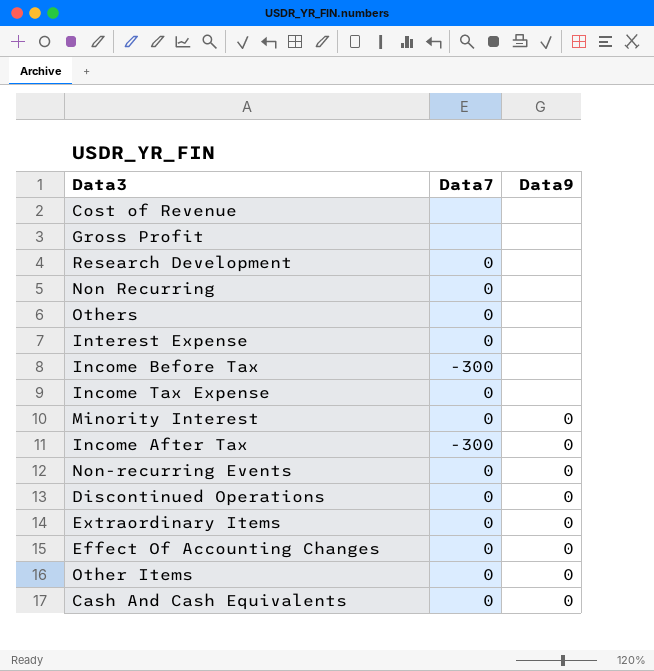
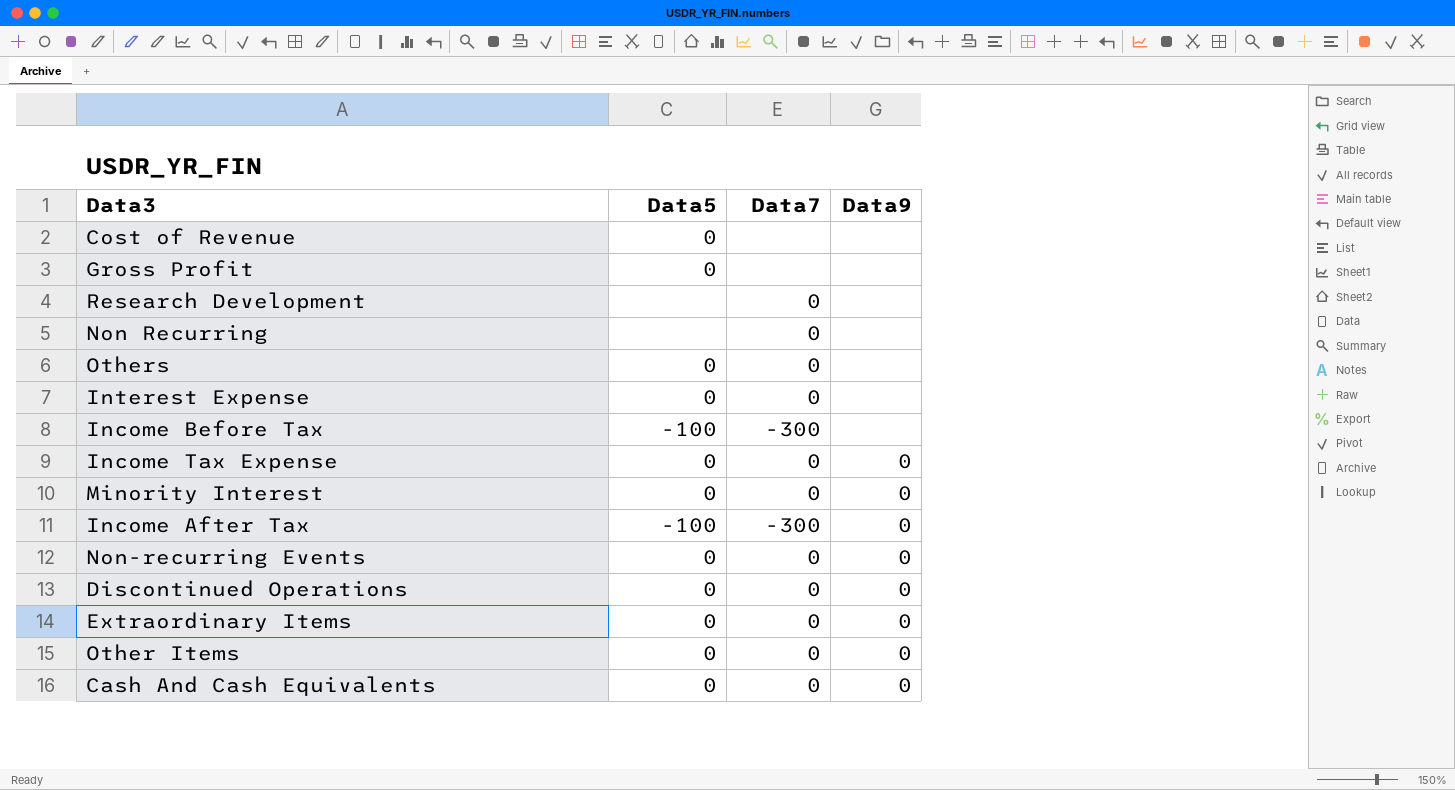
column Data5 | position: none -> 2
row Effect Of Accounting Changes: 0 | 0 -> none
Income Tax Expense | Data9: none -> 0

